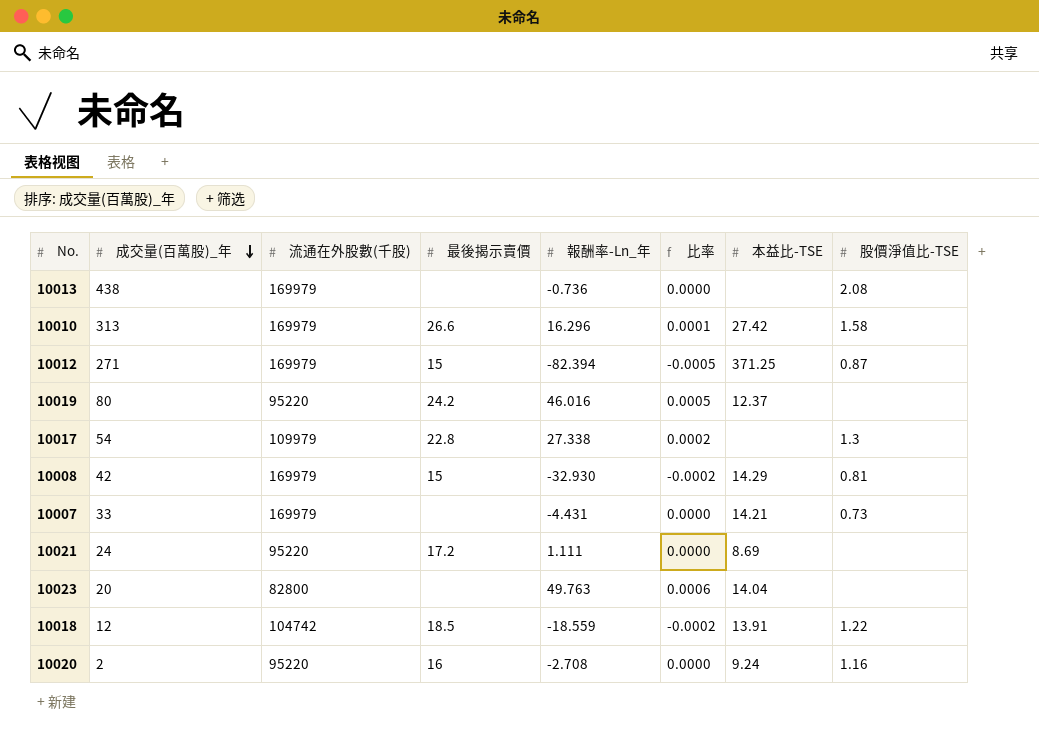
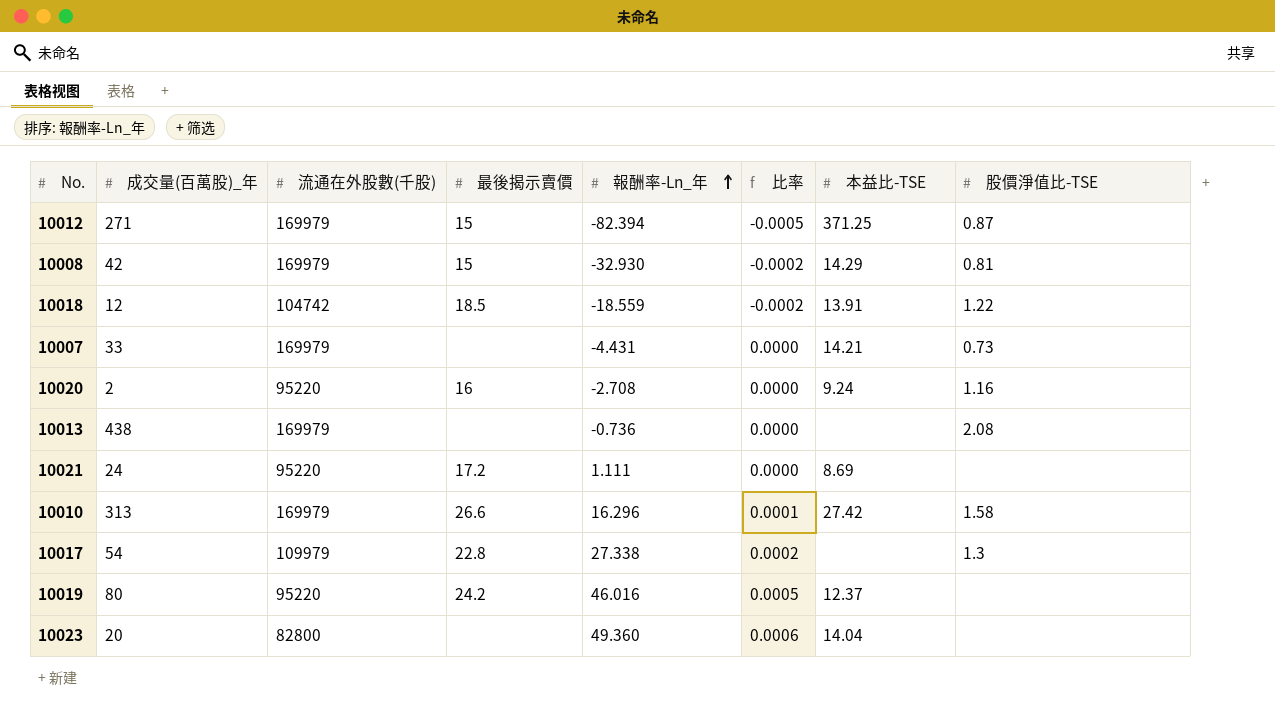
row order: 成交量(百萬股)_年 descending -> 報酬率-Ln_年 ascending
10023 | 報酬率-Ln_年: 49.763 -> 49.360

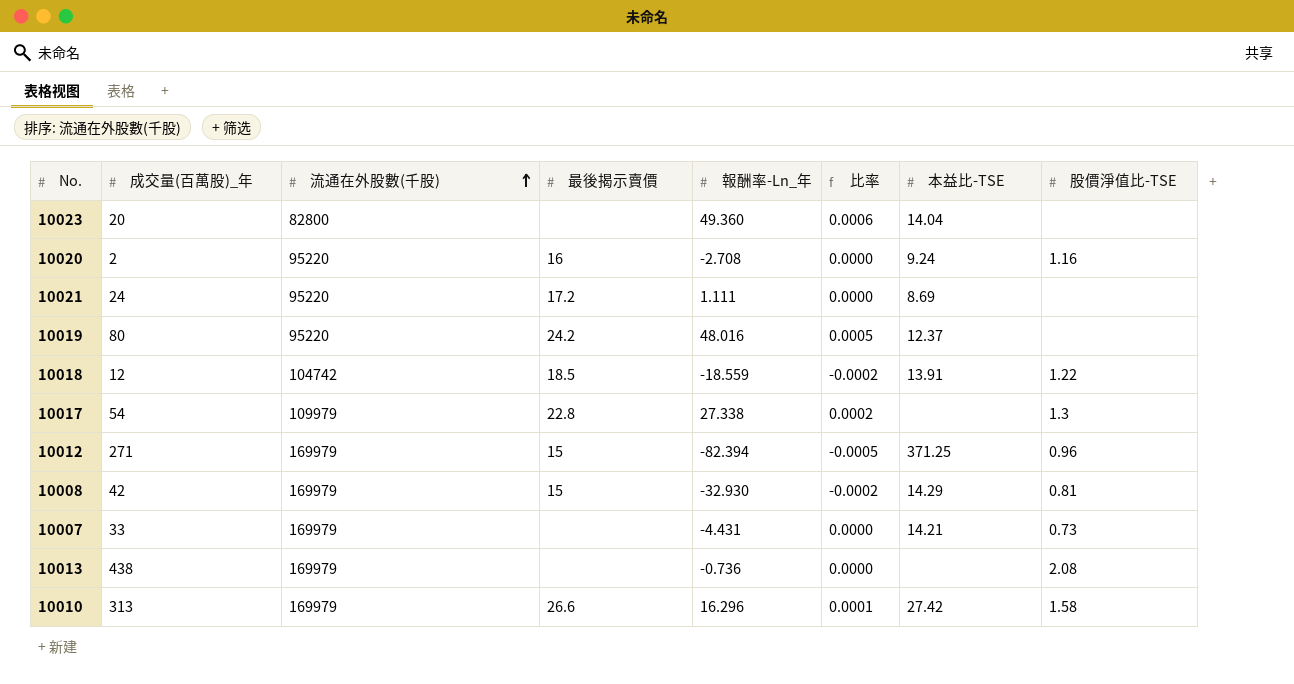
row order: 報酬率-Ln_年 ascending -> 流通在外股數(千股) ascending
10019 | 報酬率-Ln_年: 46.016 -> 48.016
10012 | 股價淨值比-TSE: 0.87 -> 0.96

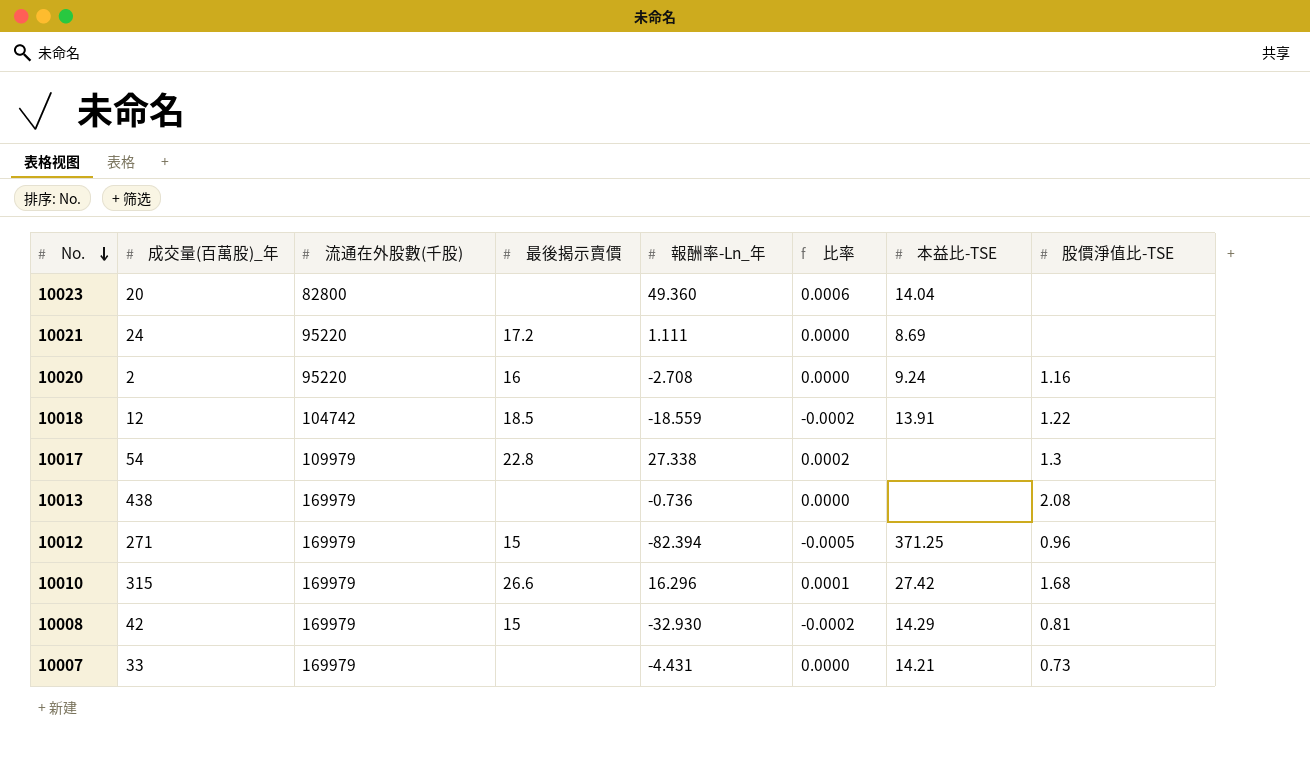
row order: 流通在外股數(千股) ascending -> No. descending
row 10019: 80 | 95220 | 24.2 | 48.016 | 0.0005 | 12.37 | none -> none
10010 | 成交量(百萬股)_年: 313 -> 315
10010 | 股價淨值比-TSE: 1.58 -> 1.68

